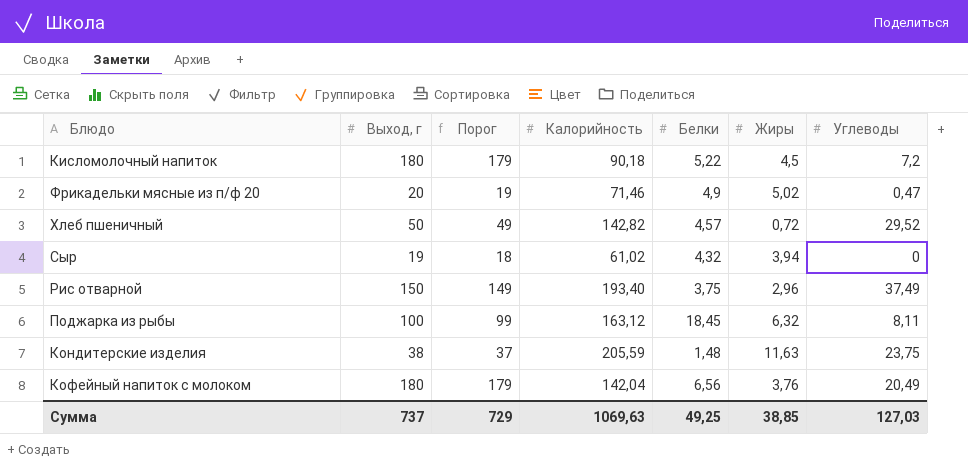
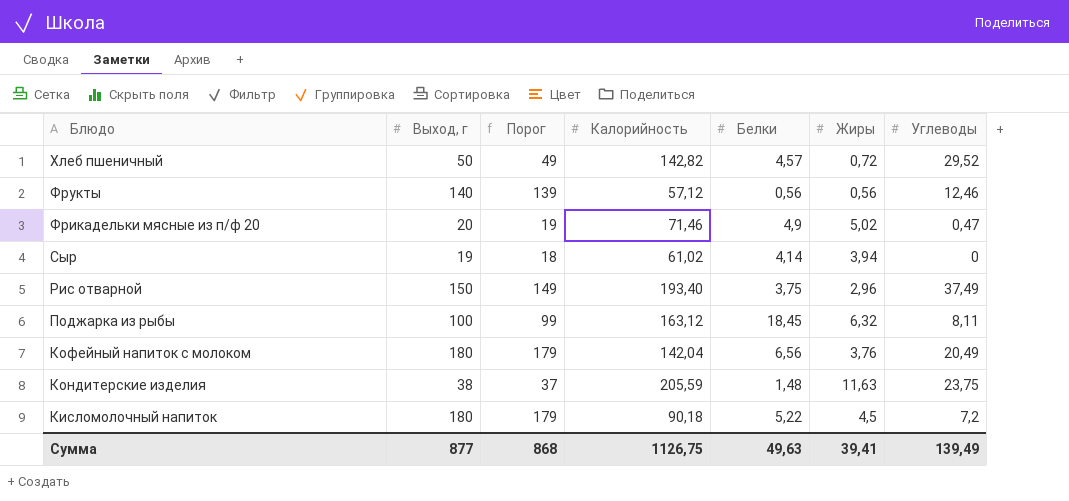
row order: none -> Блюдо descending
row Фрукты: none -> 140 | 139 | 57,12 | 0,56 | 0,56 | 12,46
Сыр | Белки: 4,32 -> 4,14
Сумма | Выход, г: 737 -> 877
Сумма | Порог: 729 -> 868
Сумма | Калорийность: 1069,63 -> 1126,75
Сумма | Белки: 49,25 -> 49,63
Сумма | Жиры: 38,85 -> 39,41
Сумма | Углеводы: 127,03 -> 139,49

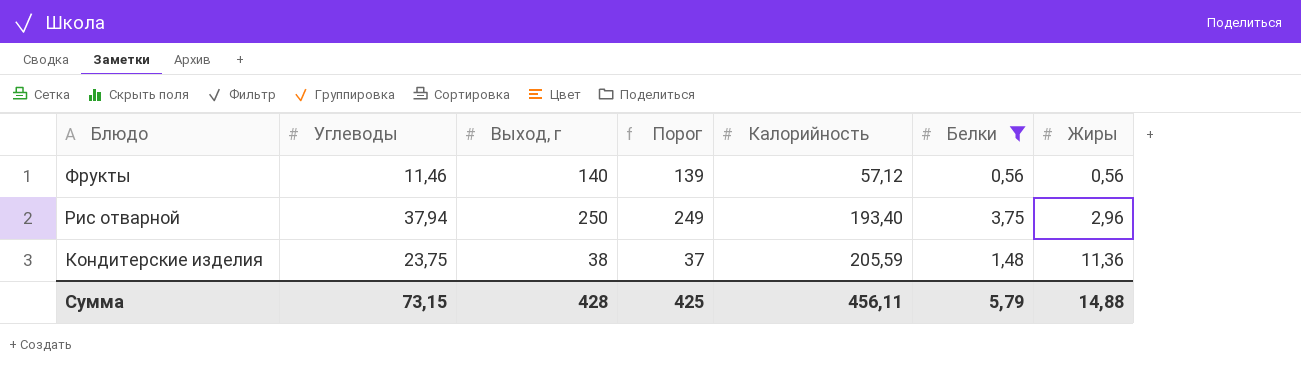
filter: none -> Белки <= 3,75
column Углеводы | position: 7 -> 2
Фрукты | Углеводы: 12,46 -> 11,46
Рис отварной | Углеводы: 37,49 -> 37,94
Рис отварной | Выход, г: 150 -> 250
Рис отварной | Порог: 149 -> 249
Кондитерские изделия | Жиры: 11,63 -> 11,36
Сумма | Углеводы: 139,49 -> 73,15
Сумма | Выход, г: 877 -> 428
Сумма | Порог: 868 -> 425
Сумма | Калорийность: 1126,75 -> 456,11
Сумма | Белки: 49,63 -> 5,79
Сумма | Жиры: 39,41 -> 14,88

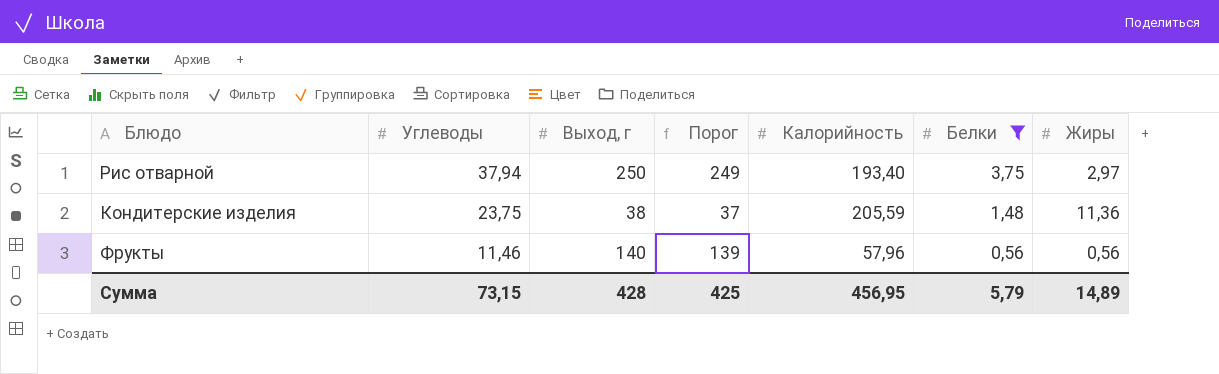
row order: Блюдо descending -> Углеводы descending
Рис отварной | Жиры: 2,96 -> 2,97
Фрукты | Калорийность: 57,12 -> 57,96
Сумма | Калорийность: 456,11 -> 456,95
Сумма | Жиры: 14,88 -> 14,89

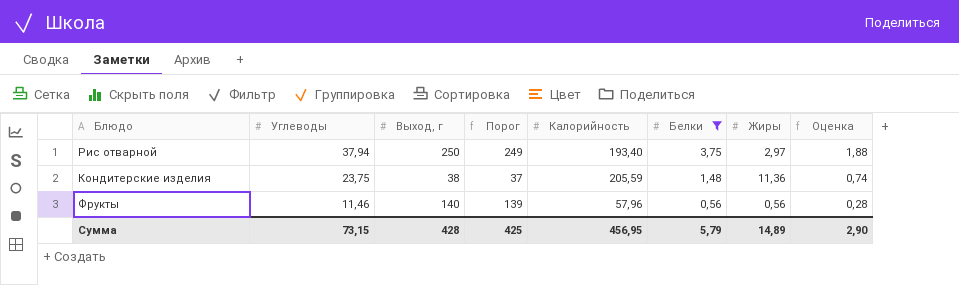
column Оценка | formula: none -> [Белки] * 0,5

